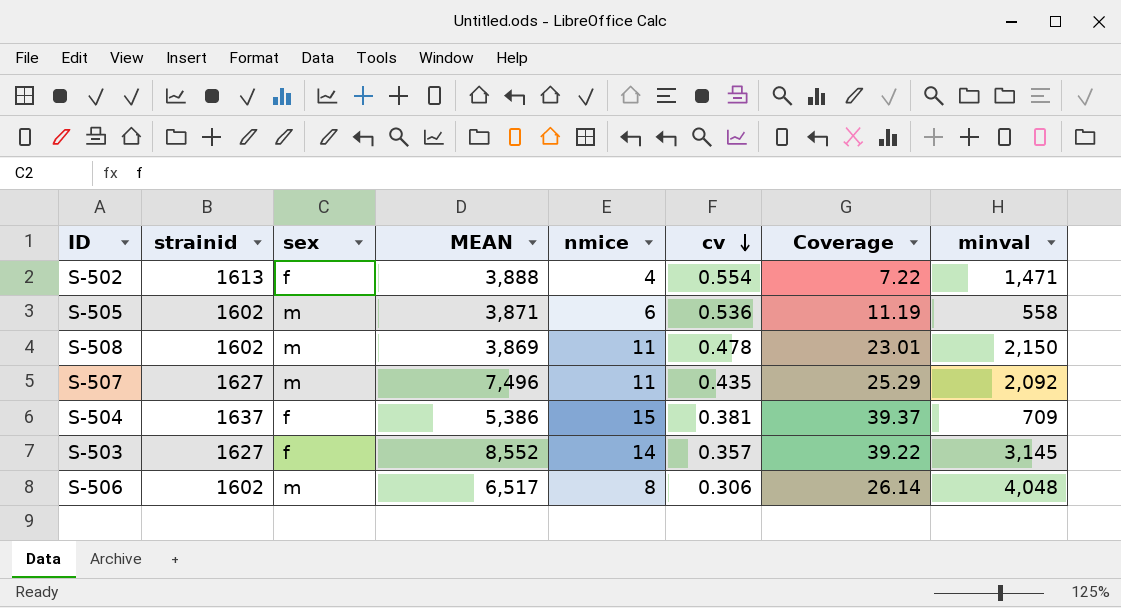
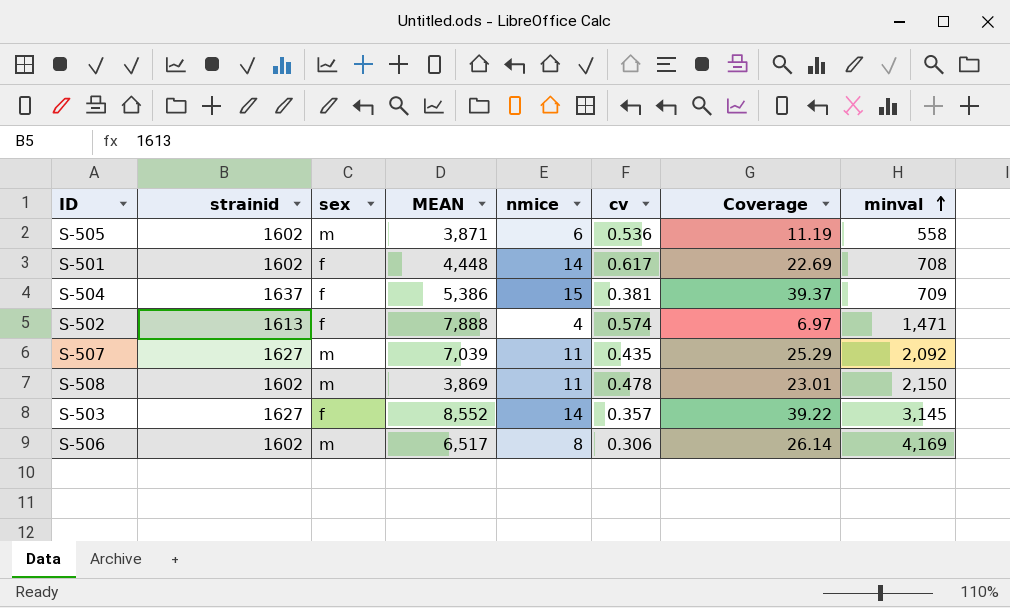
row order: cv descending -> minval ascending
row S-501: none -> 1602 | f | 4,448 | 14 | 0.617 | 22.69 | 708
S-502 | MEAN: 3,888 -> 7,888
S-502 | cv: 0.554 -> 0.574
S-502 | Coverage: 7.22 -> 6.97
S-507 | MEAN: 7,496 -> 7,039
S-506 | minval: 4,048 -> 4,169

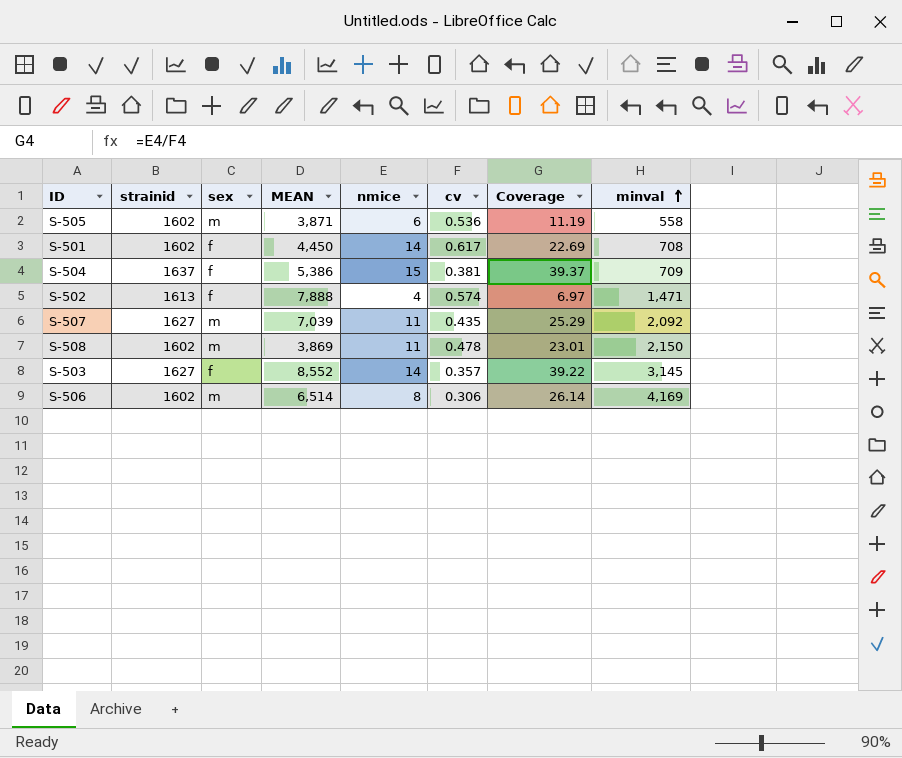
S-501 | MEAN: 4,448 -> 4,450
S-506 | MEAN: 6,517 -> 6,514

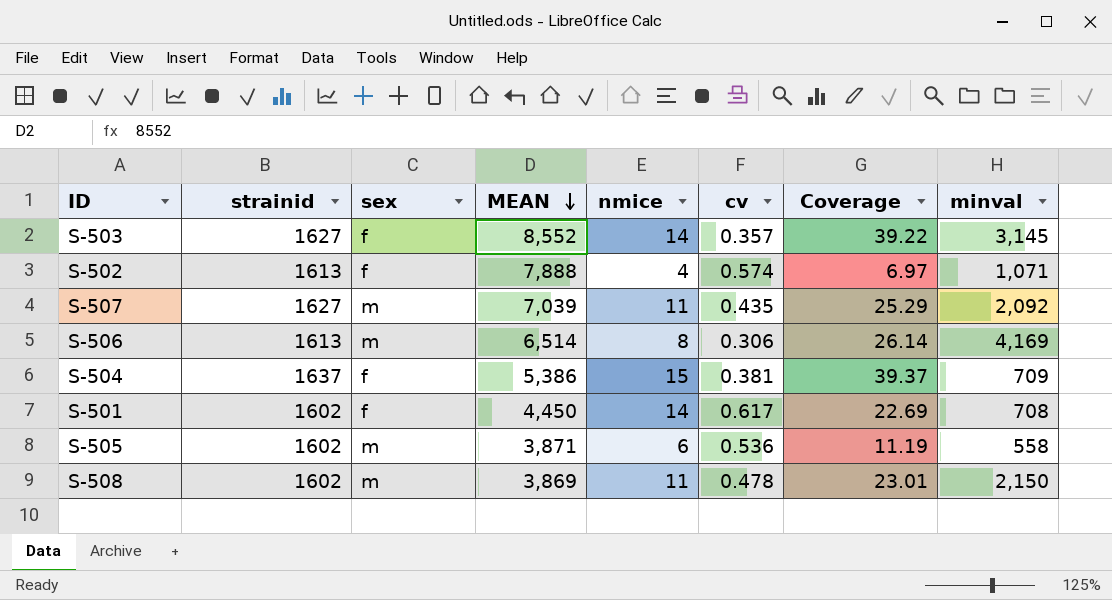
row order: minval ascending -> MEAN descending
S-502 | minval: 1,471 -> 1,071
S-506 | strainid: 1602 -> 1613

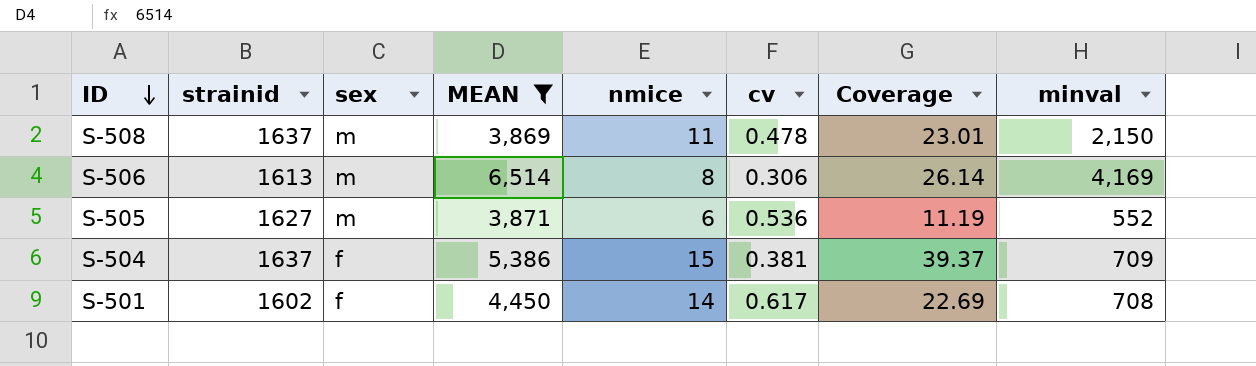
filter: none -> MEAN <= 6,514
row order: MEAN descending -> ID descending
S-508 | strainid: 1602 -> 1637
S-505 | strainid: 1602 -> 1627
S-505 | minval: 558 -> 552

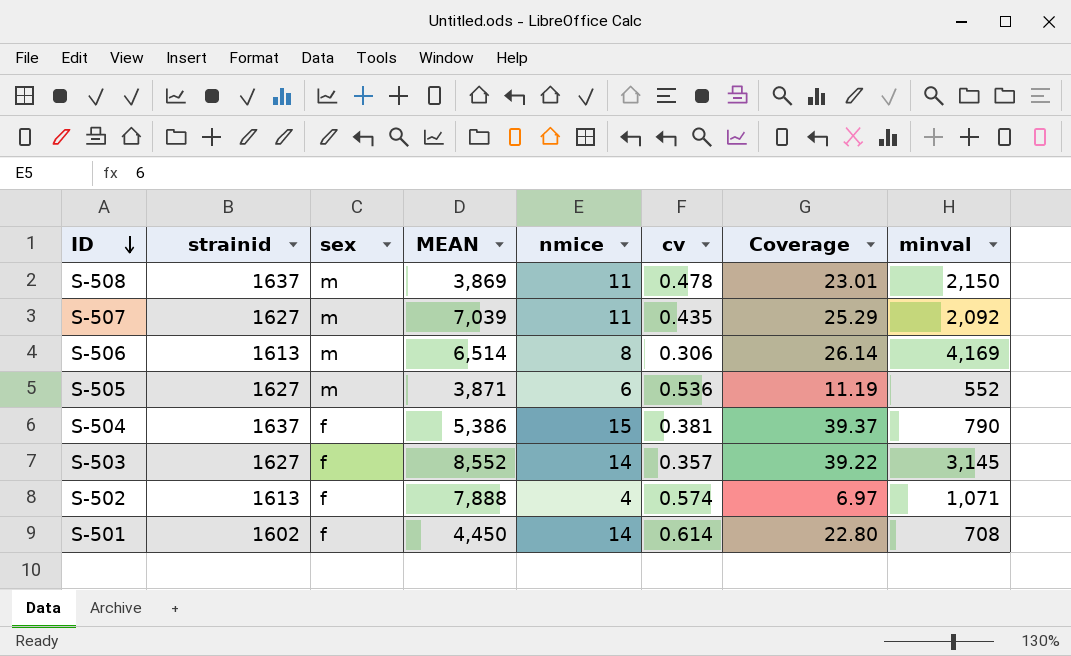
filter: MEAN <= 6,514 -> none
S-504 | minval: 709 -> 790
S-501 | cv: 0.617 -> 0.614
S-501 | Coverage: 22.69 -> 22.80

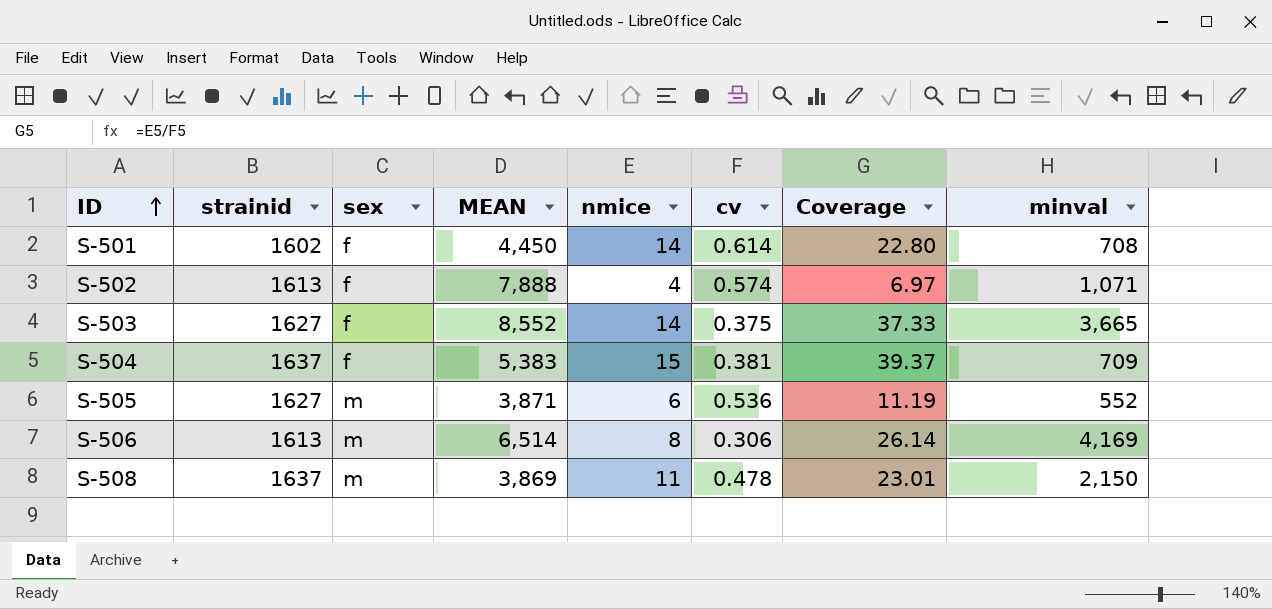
row order: ID descending -> ID ascending
row S-507: 1627 | m | 7,039 | 11 | 0.435 | 25.29 | 2,092 -> none
S-503 | cv: 0.357 -> 0.375
S-503 | Coverage: 39.22 -> 37.33
S-503 | minval: 3,145 -> 3,665
S-504 | MEAN: 5,386 -> 5,383
S-504 | minval: 790 -> 709

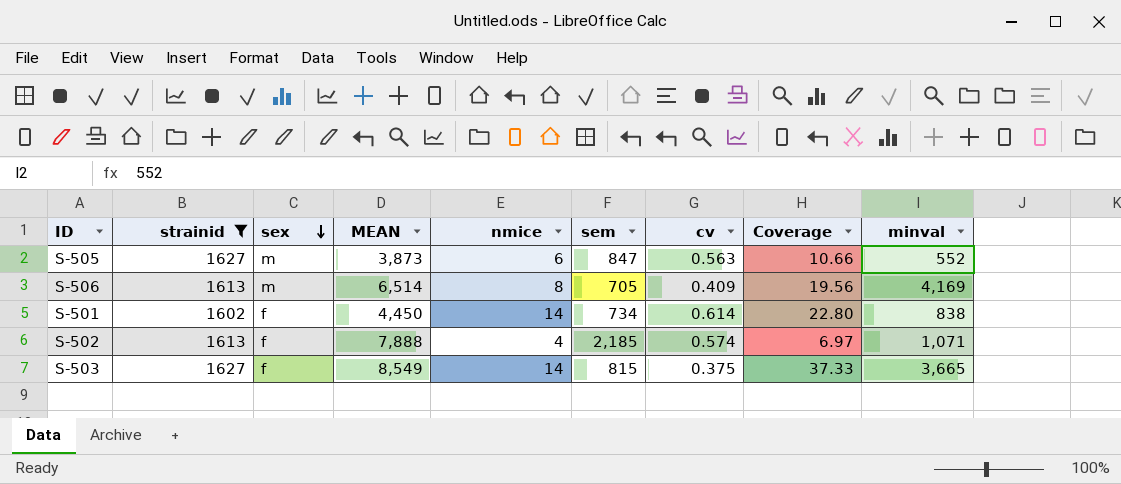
filter: none -> strainid != 1637
row order: ID ascending -> sex descending
column sem | position: none -> 6
S-505 | MEAN: 3,871 -> 3,873
S-505 | cv: 0.536 -> 0.563
S-505 | Coverage: 11.19 -> 10.66
S-506 | cv: 0.306 -> 0.409
S-506 | Coverage: 26.14 -> 19.56
S-501 | minval: 708 -> 838
S-503 | MEAN: 8,552 -> 8,549

